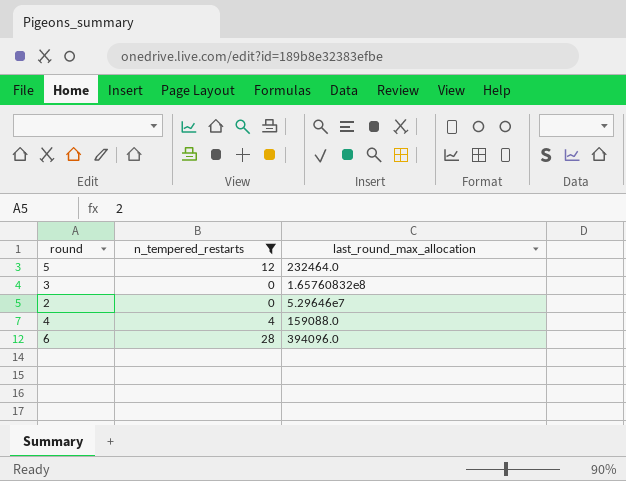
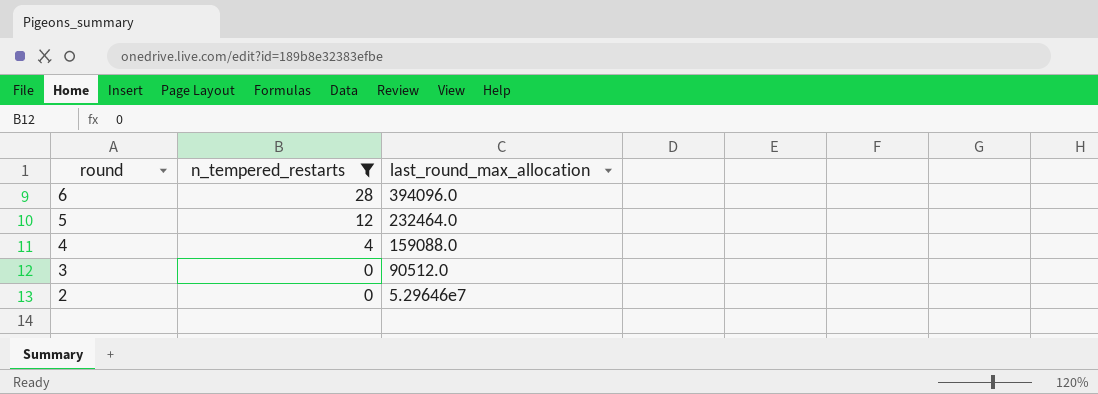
row order: none -> round descending
3 | last_round_max_allocation: 1.65760832e8 -> 90512.0

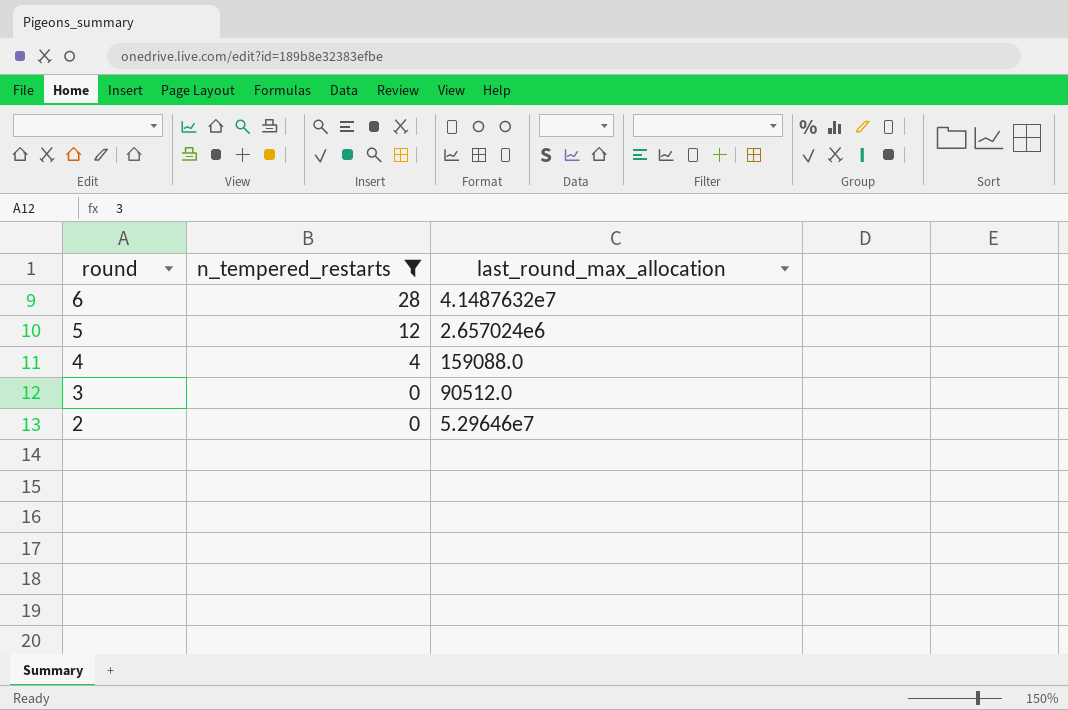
6 | last_round_max_allocation: 394096.0 -> 4.1487632e7
5 | last_round_max_allocation: 232464.0 -> 2.657024e6

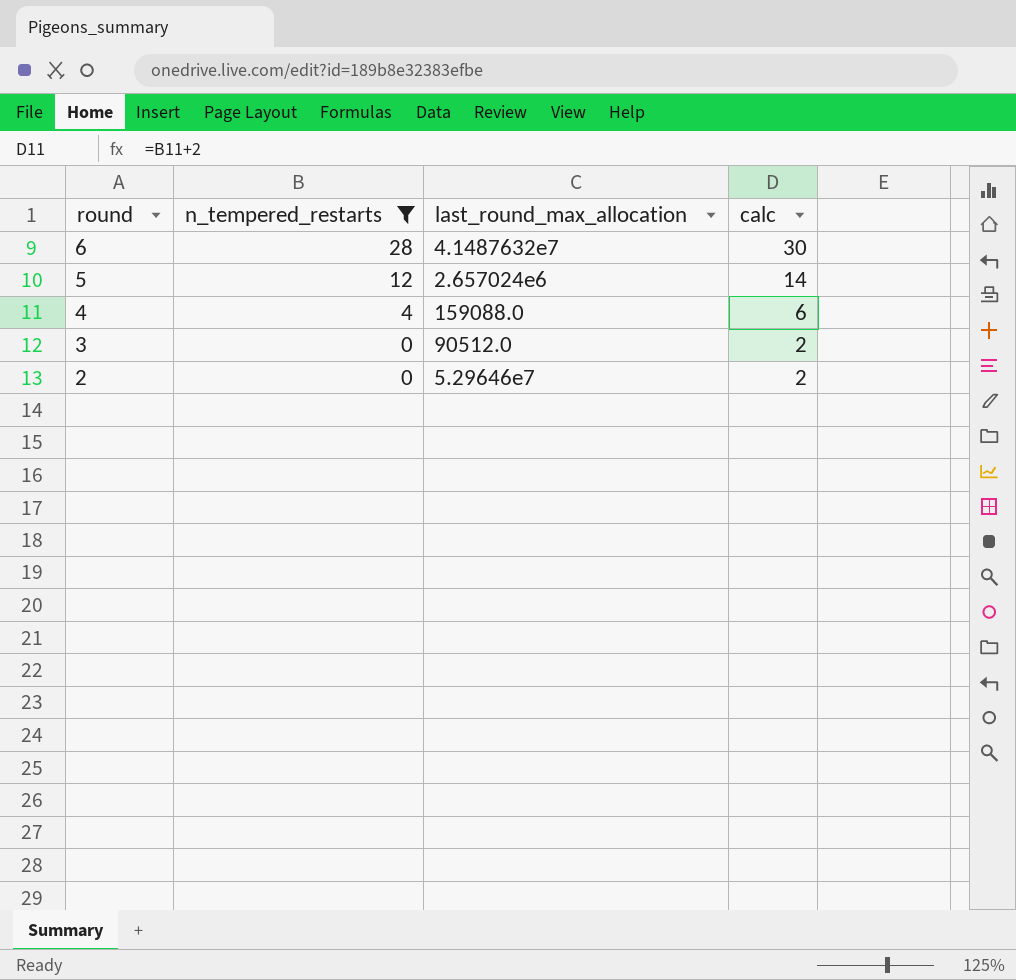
column calc | formula: none -> [n_tempered_restarts] + 2

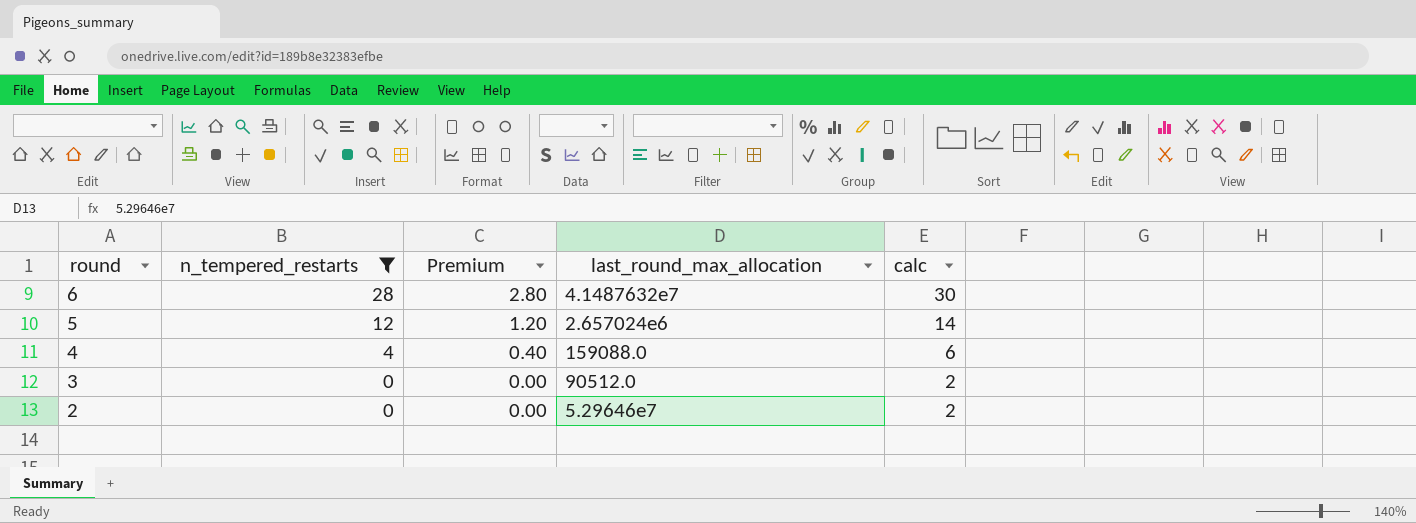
column Premium | formula: none -> [n_tempered_restarts] * 0.1

